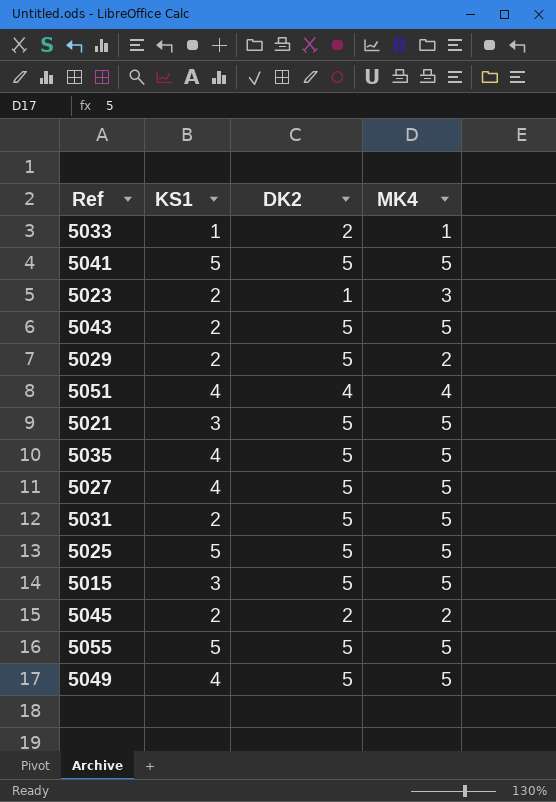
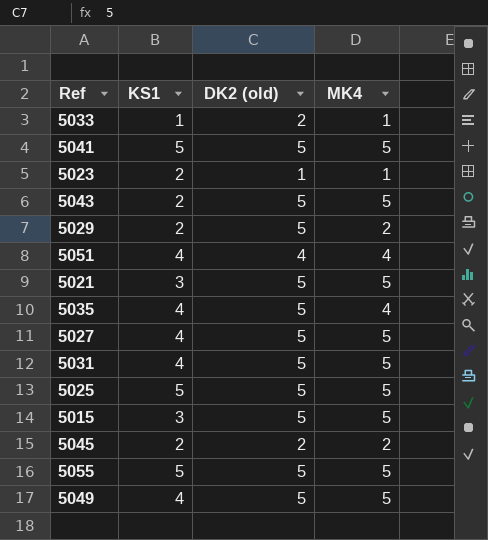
column name: DK2 -> DK2 (old)
5023 | MK4: 3 -> 1
5035 | MK4: 5 -> 4
5031 | KS1: 2 -> 4

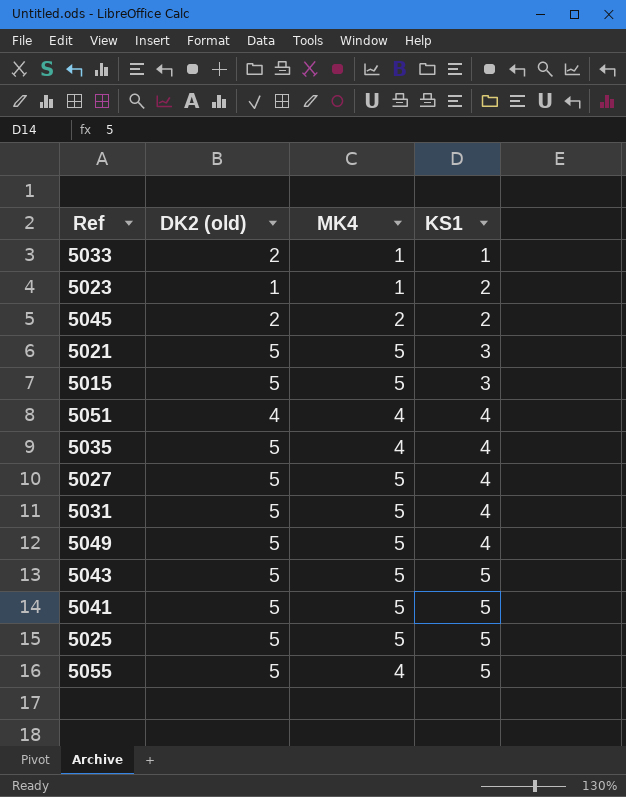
row order: none -> KS1 ascending
column KS1 | position: 2 -> 4
row 5029: 2 | 5 | 2 -> none
5043 | KS1: 2 -> 5
5055 | MK4: 5 -> 4

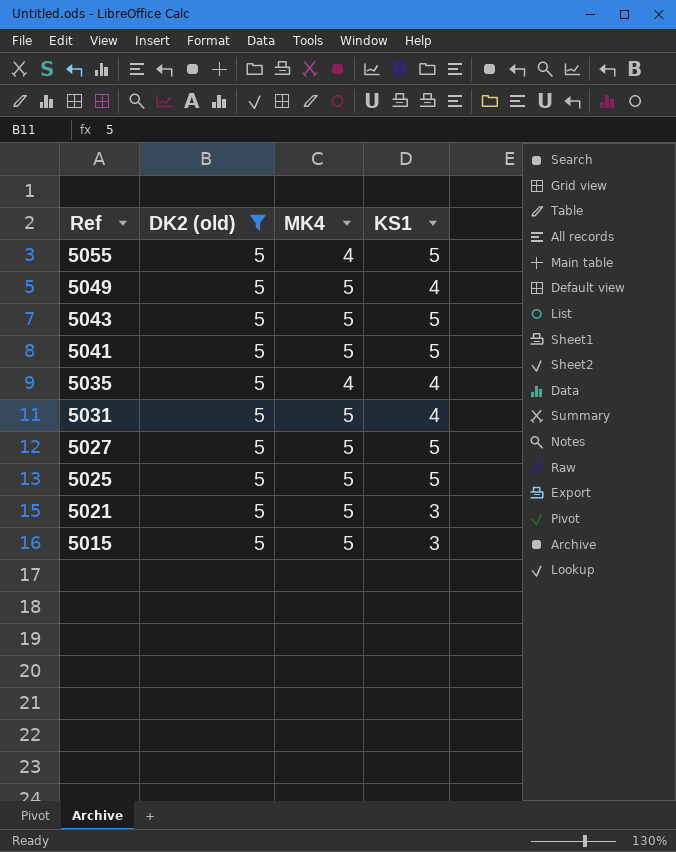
filter: none -> DK2 (old) = 5
row order: KS1 ascending -> Ref descending
5027 | KS1: 4 -> 5

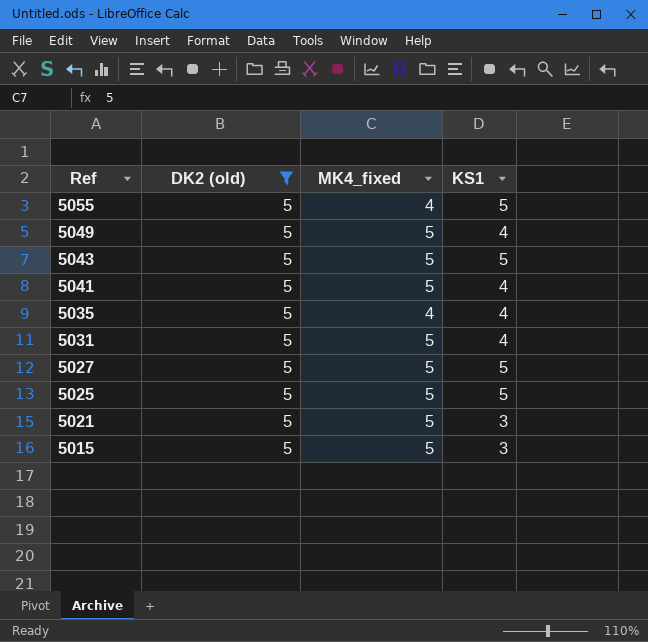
column name: MK4 -> MK4_fixed
5041 | KS1: 5 -> 4

